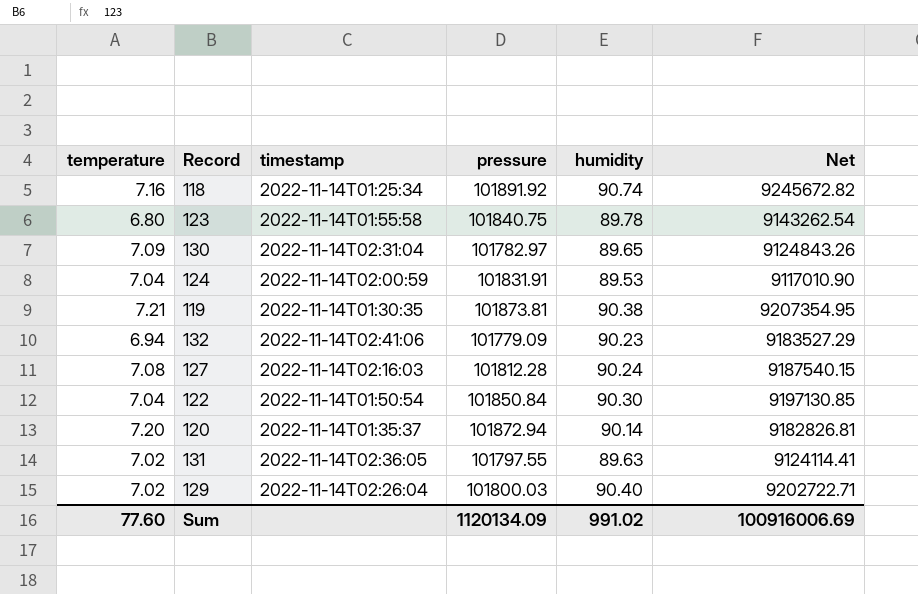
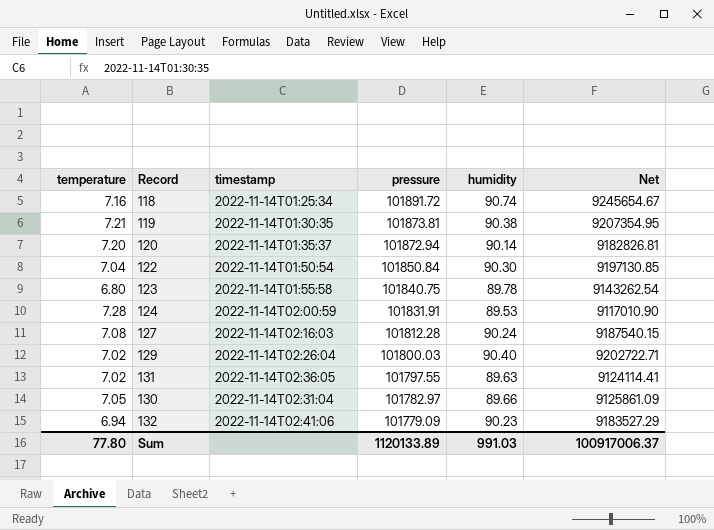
row order: none -> pressure descending
118 | pressure: 101891.92 -> 101891.72
118 | Net: 9245672.82 -> 9245654.67
124 | temperature: 7.04 -> 7.28
130 | temperature: 7.09 -> 7.05
130 | humidity: 89.65 -> 89.66
130 | Net: 9124843.26 -> 9125861.09
Sum | temperature: 77.60 -> 77.80
Sum | pressure: 1120134.09 -> 1120133.89
Sum | humidity: 991.02 -> 991.03
Sum | Net: 100916006.69 -> 100917006.37

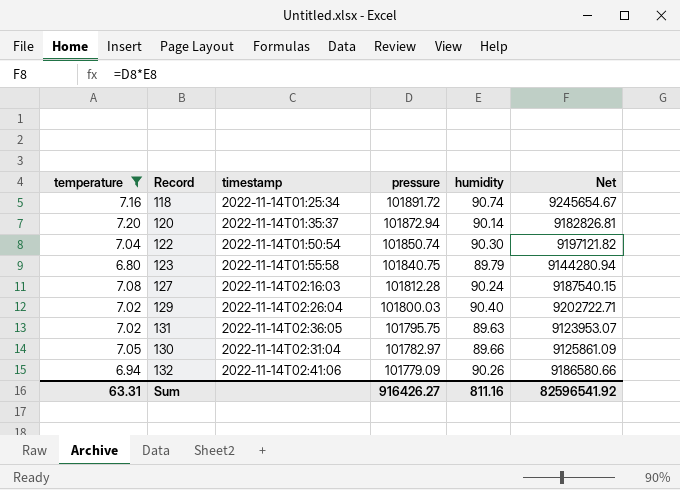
filter: none -> temperature <= 7.20
122 | pressure: 101850.84 -> 101850.74
122 | Net: 9197130.85 -> 9197121.82
123 | humidity: 89.78 -> 89.79
123 | Net: 9143262.54 -> 9144280.94
131 | pressure: 101797.55 -> 101795.75
131 | Net: 9124114.41 -> 9123953.07
132 | humidity: 90.23 -> 90.26
132 | Net: 9183527.29 -> 9186580.66
Sum | temperature: 77.80 -> 63.31
Sum | pressure: 1120133.89 -> 916426.27
Sum | humidity: 991.03 -> 811.16
Sum | Net: 100917006.37 -> 82596541.92

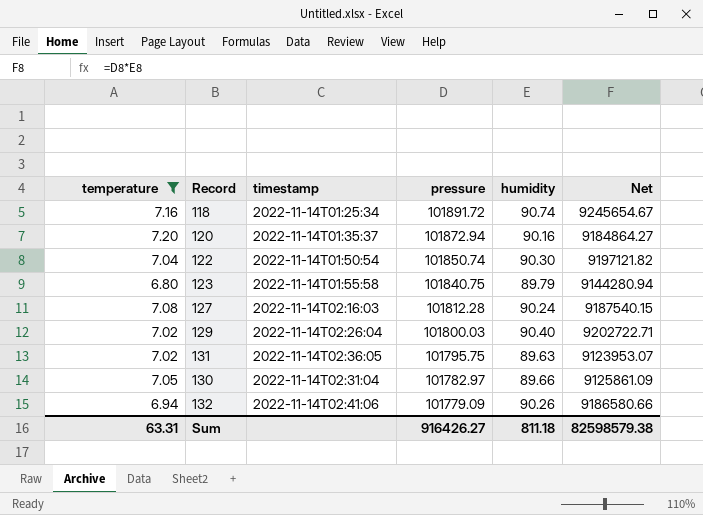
120 | humidity: 90.14 -> 90.16
120 | Net: 9182826.81 -> 9184864.27
Sum | humidity: 811.16 -> 811.18
Sum | Net: 82596541.92 -> 82598579.38

